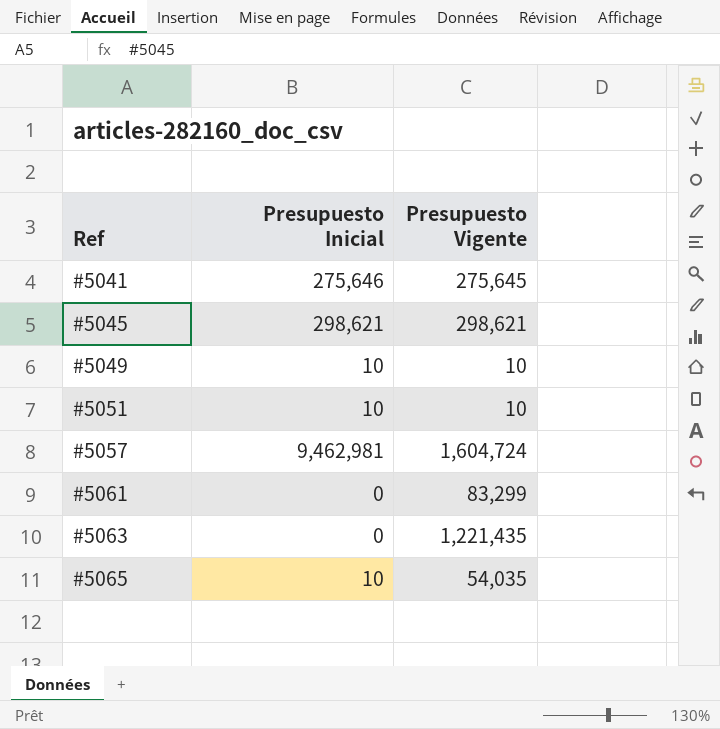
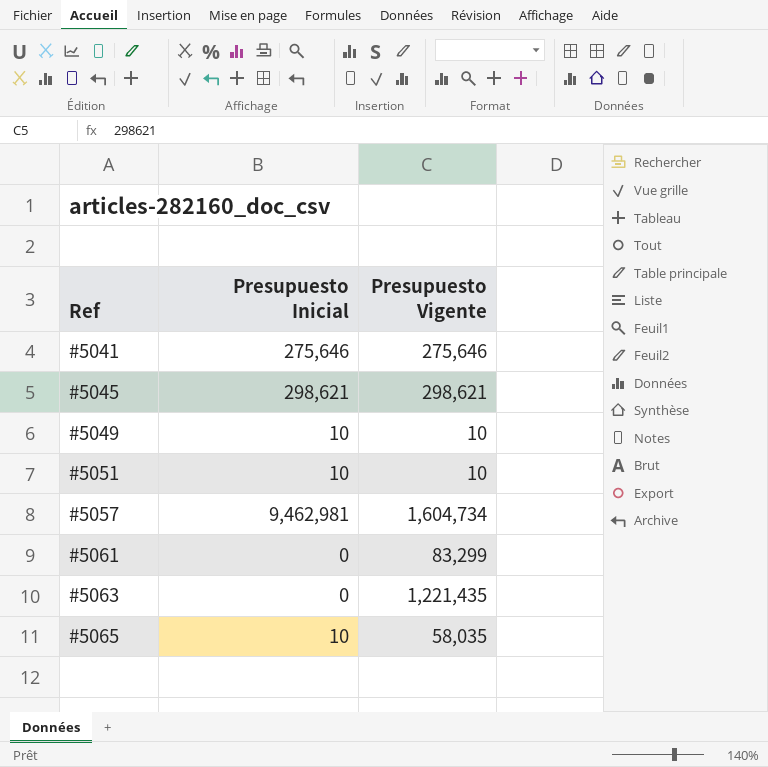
#5041 | Presupuesto Vigente: 275,645 -> 275,646
#5057 | Presupuesto Vigente: 1,604,724 -> 1,604,734
#5065 | Presupuesto Vigente: 54,035 -> 58,035

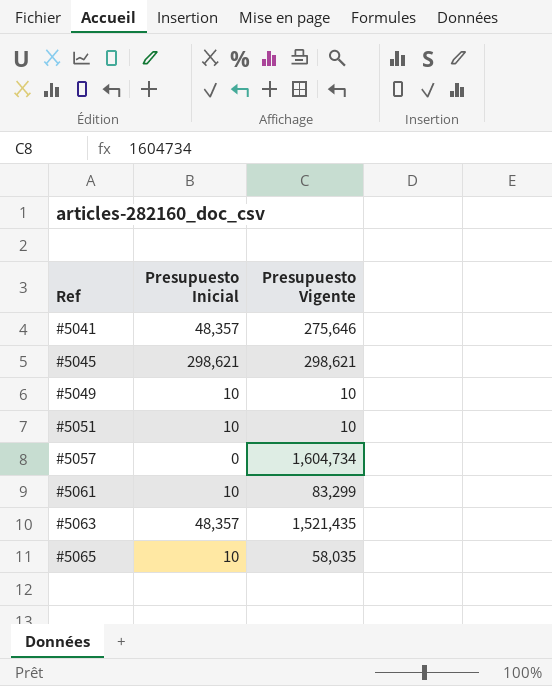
#5041 | Presupuesto Inicial: 275,646 -> 48,357
#5057 | Presupuesto Inicial: 9,462,981 -> 0
#5061 | Presupuesto Inicial: 0 -> 10
#5063 | Presupuesto Inicial: 0 -> 48,357
#5063 | Presupuesto Vigente: 1,221,435 -> 1,521,435

